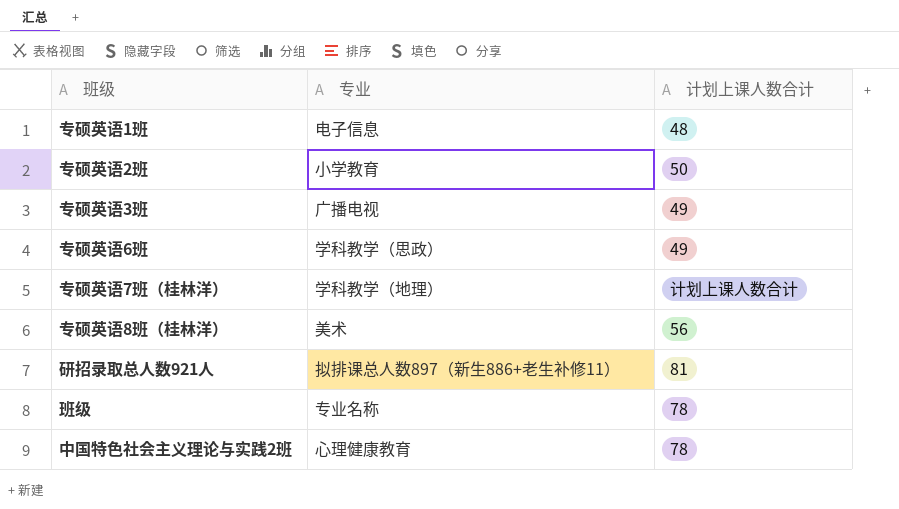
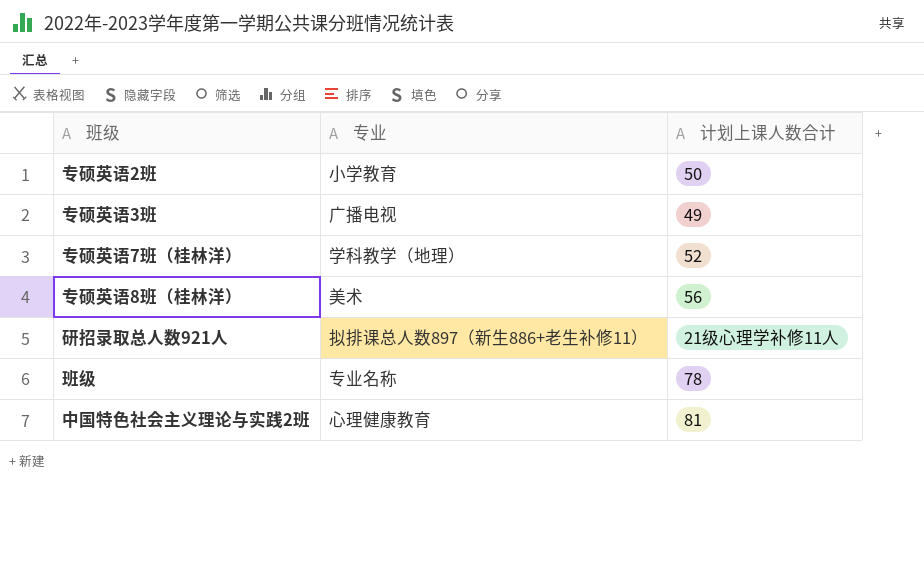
row 专硕英语1班: 电子信息 | 48 -> none
row 专硕英语6班: 学科教学（思政） | 49 -> none
专硕英语7班（桂林洋） | 计划上课人数合计: 计划上课人数合计 -> 52
研招录取总人数921人 | 计划上课人数合计: 81 -> 21级心理学补修11人
中国特色社会主义理论与实践2班 | 计划上课人数合计: 78 -> 81

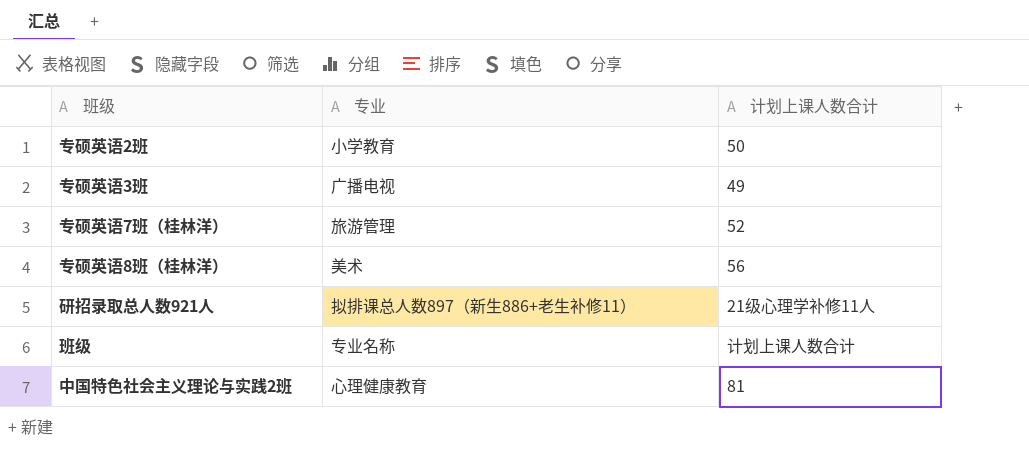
专硕英语7班（桂林洋） | 专业: 学科教学（地理） -> 旅游管理
班级 | 计划上课人数合计: 78 -> 计划上课人数合计

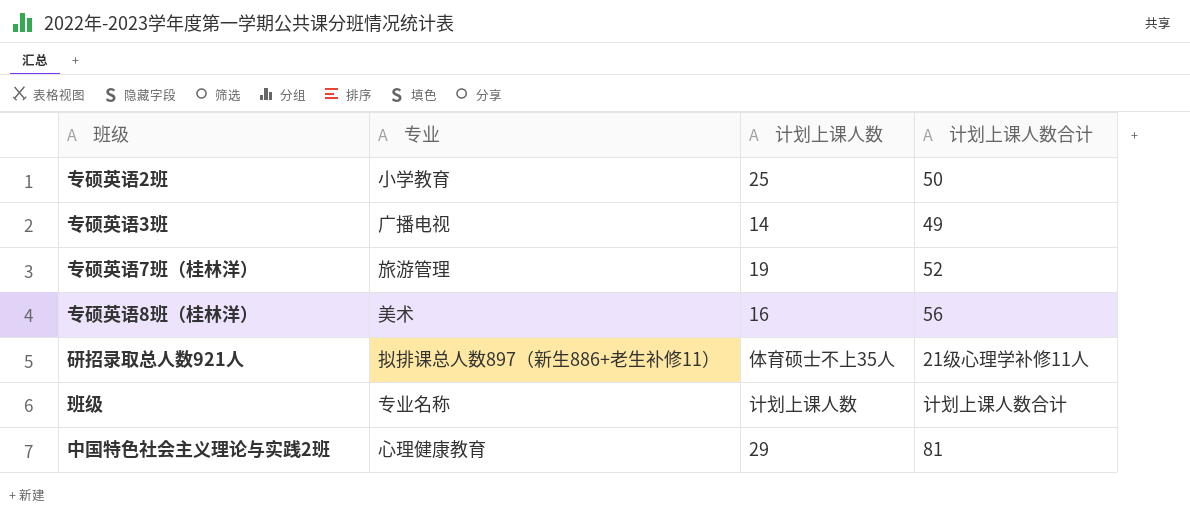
column 计划上课人数 | position: none -> 3

